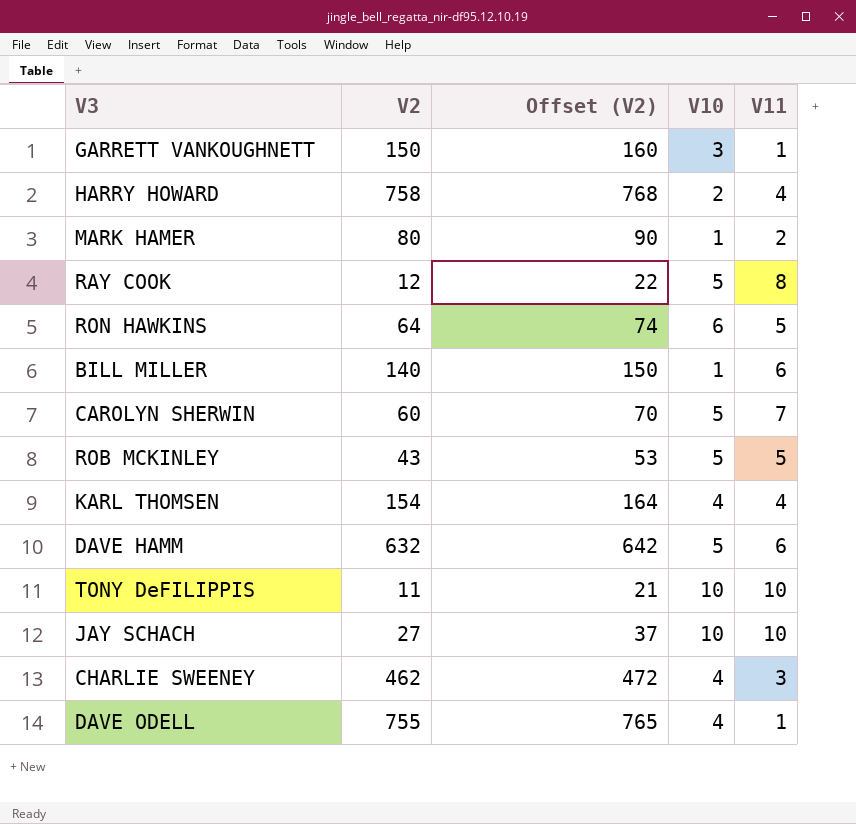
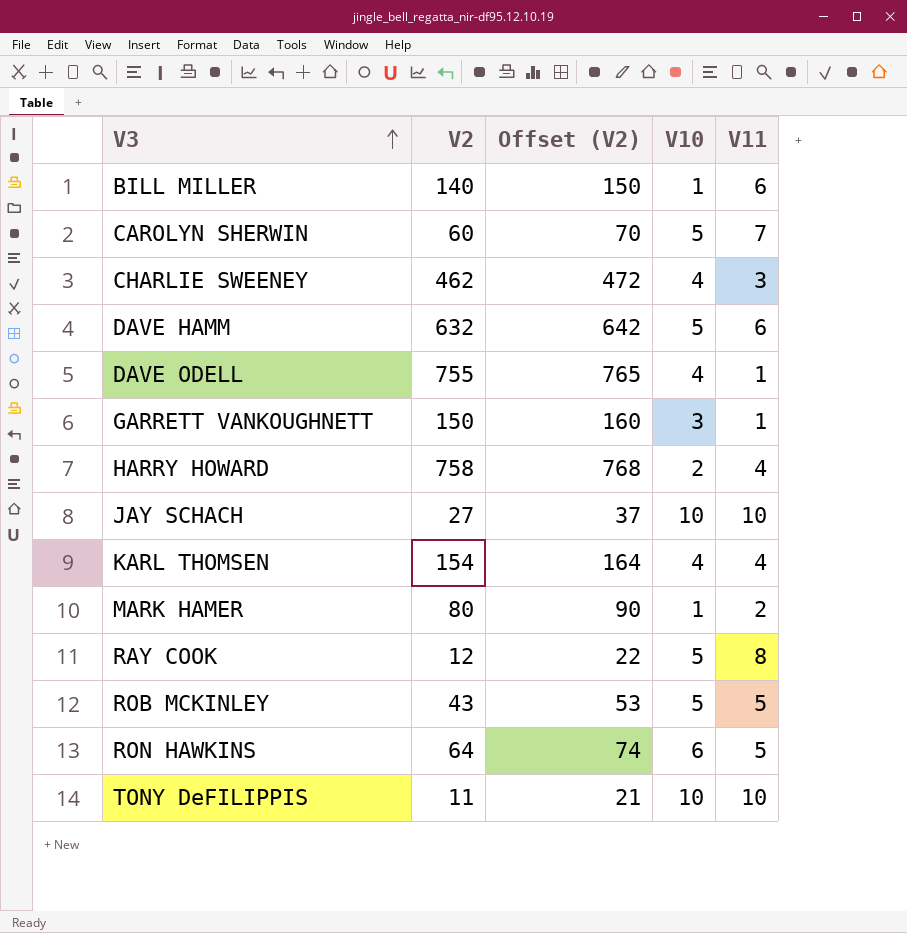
row order: none -> V3 ascending

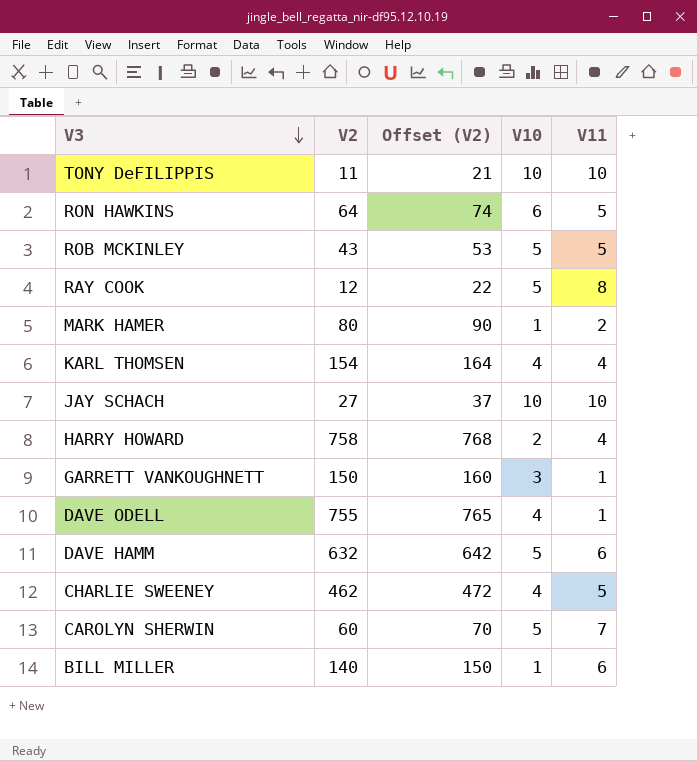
row order: V3 ascending -> V3 descending
CHARLIE SWEENEY | V11: 3 -> 5

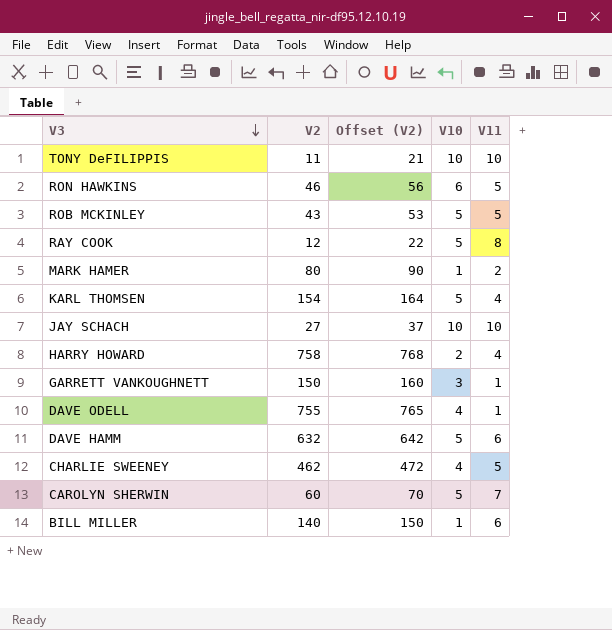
RON HAWKINS | V2: 64 -> 46
RON HAWKINS | Offset (V2): 74 -> 56
KARL THOMSEN | V10: 4 -> 5

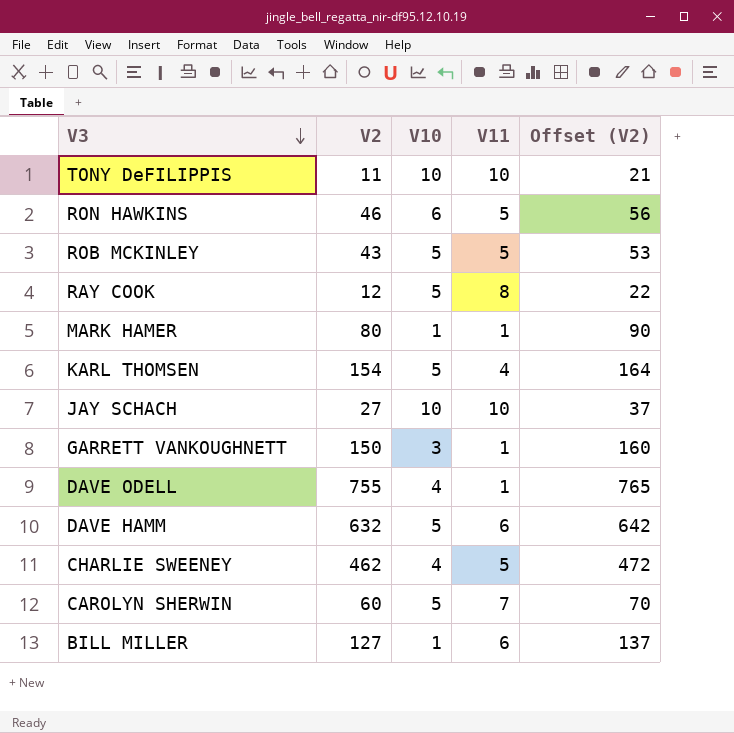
column Offset (V2) | position: 3 -> 5
row HARRY HOWARD: 758 | 768 | 2 | 4 -> none
MARK HAMER | V11: 2 -> 1
BILL MILLER | V2: 140 -> 127
BILL MILLER | Offset (V2): 150 -> 137

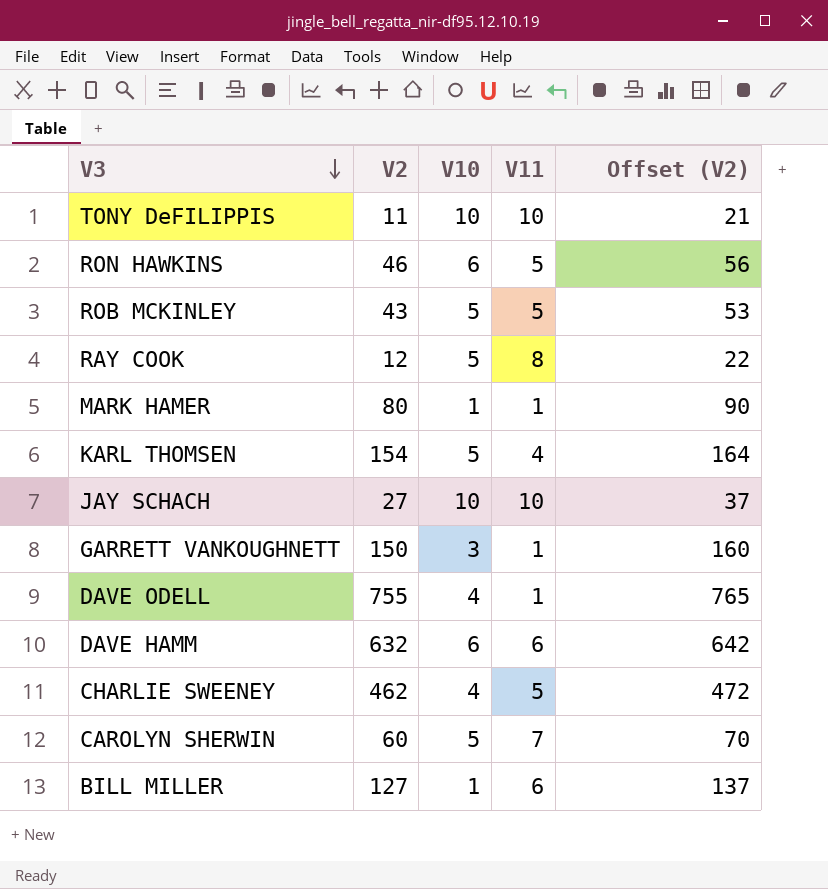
DAVE HAMM | V10: 5 -> 6

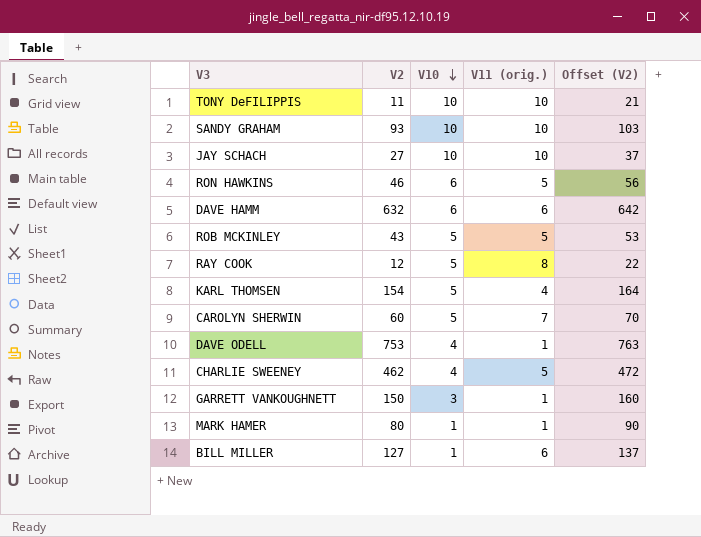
row order: V3 descending -> V10 descending
column name: V11 -> V11 (orig.)
row SANDY GRAHAM: none -> 93 | 10 | 10 | 103
DAVE ODELL | V2: 755 -> 753
DAVE ODELL | Offset (V2): 765 -> 763

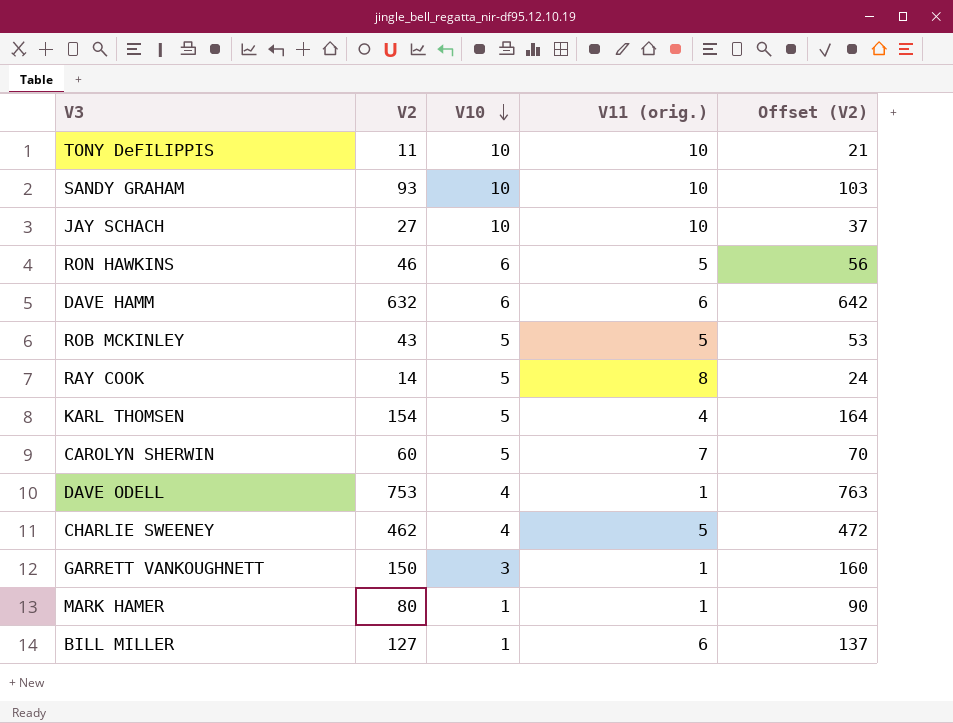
RAY COOK | V2: 12 -> 14
RAY COOK | Offset (V2): 22 -> 24

